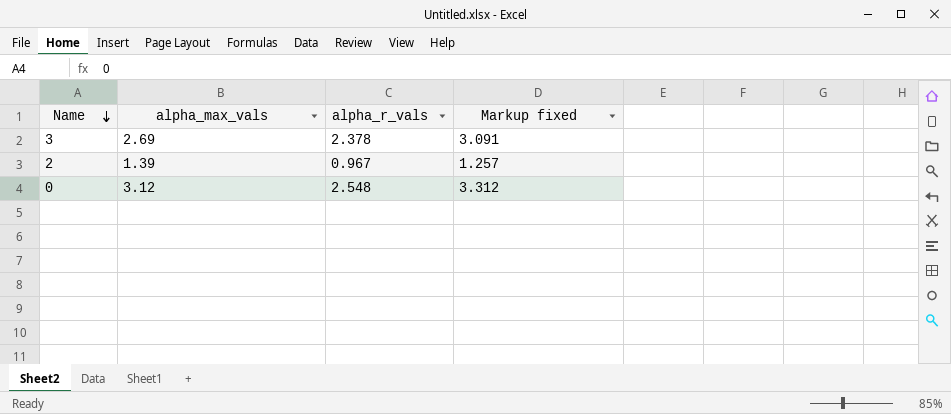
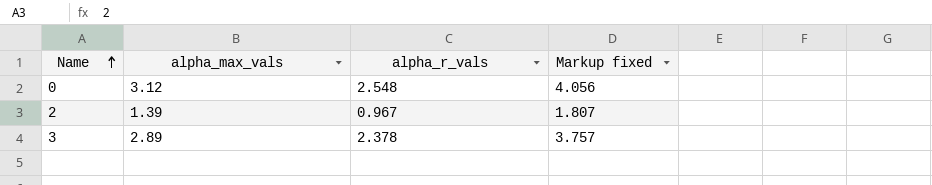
row order: Name descending -> Name ascending
column Markup fixed | formula: [alpha_r_vals] * 1.3 -> [alpha_max_vals] * 1.3
3 | alpha_max_vals: 2.69 -> 2.89

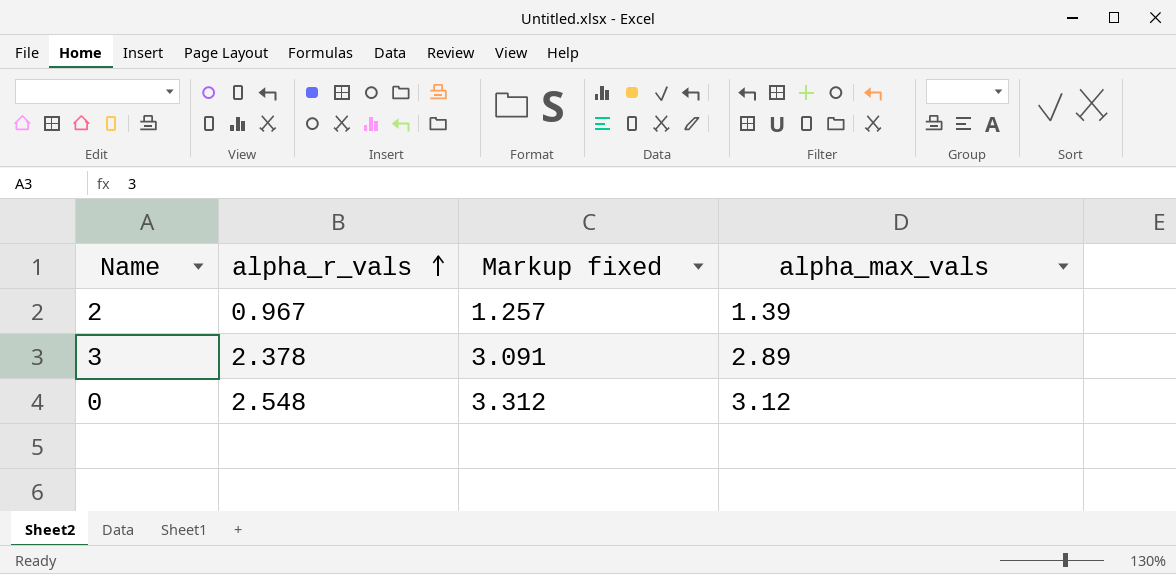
row order: Name ascending -> alpha_r_vals ascending
column Markup fixed | formula: [alpha_max_vals] * 1.3 -> [alpha_r_vals] * 1.3
column alpha_max_vals | position: 2 -> 4

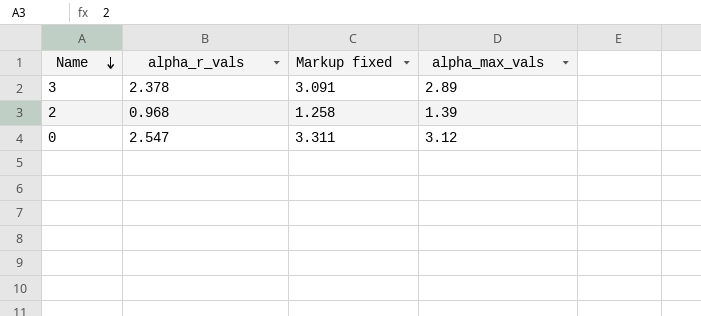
row order: alpha_r_vals ascending -> Name descending
2 | alpha_r_vals: 0.967 -> 0.968
2 | Markup fixed: 1.257 -> 1.258
0 | alpha_r_vals: 2.548 -> 2.547
0 | Markup fixed: 3.312 -> 3.311

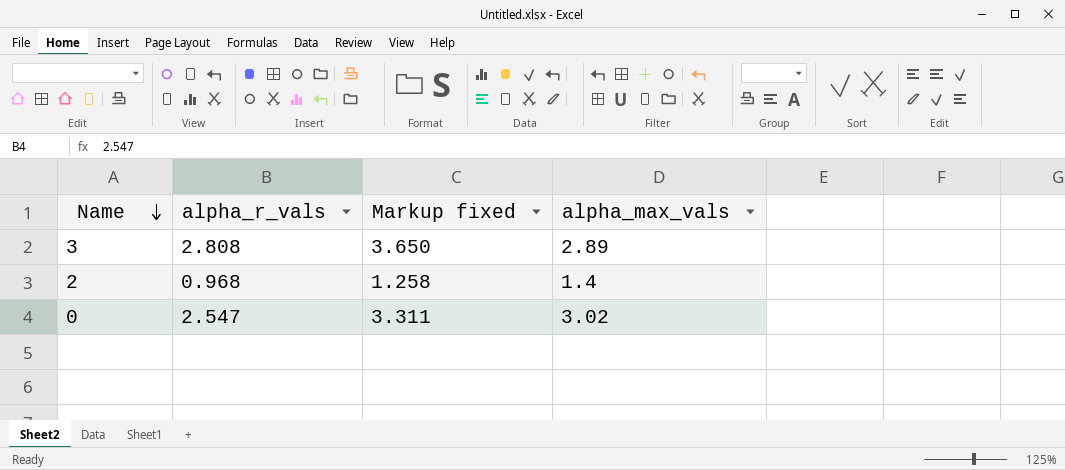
3 | alpha_r_vals: 2.378 -> 2.808
3 | Markup fixed: 3.091 -> 3.650
2 | alpha_max_vals: 1.39 -> 1.4
0 | alpha_max_vals: 3.12 -> 3.02

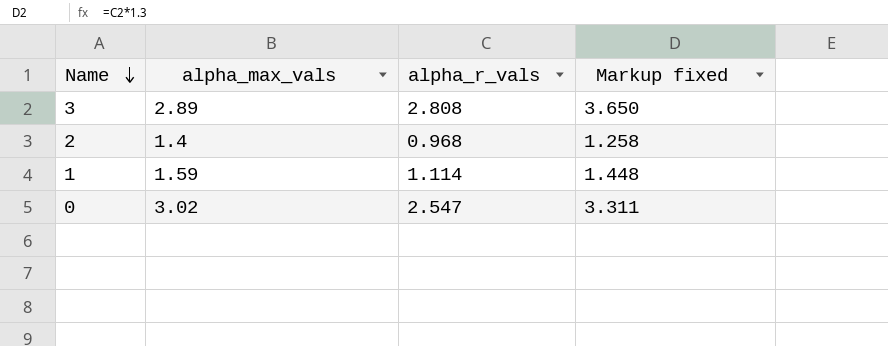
column alpha_max_vals | position: 4 -> 2
row 1: none -> 1.59 | 1.114 | 1.448

